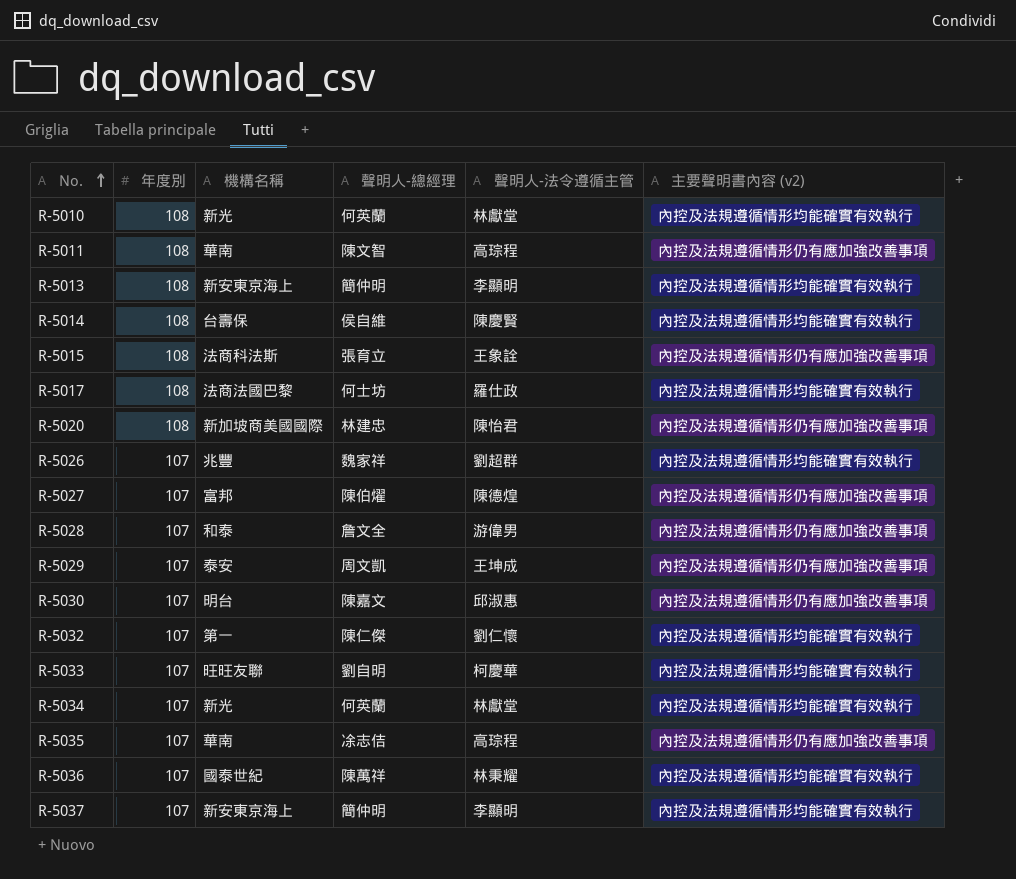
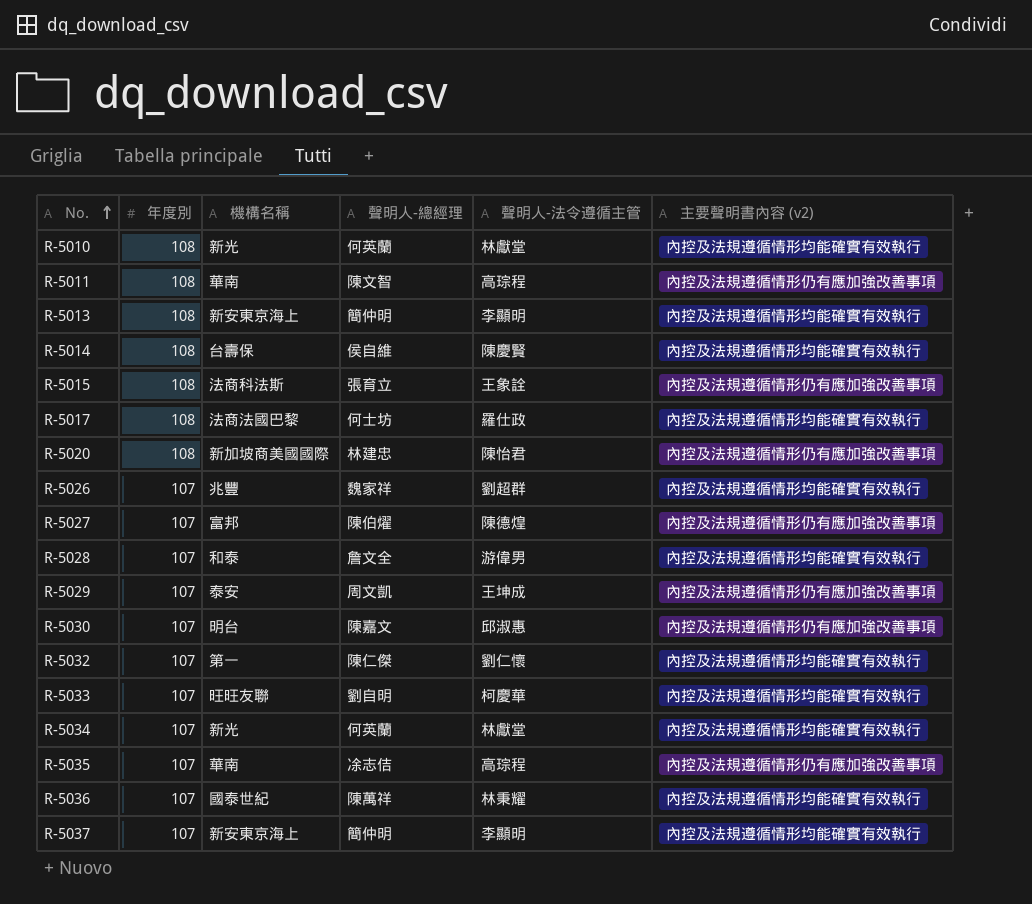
R-5028 | 主要聲明書內容 (v2): 內控及法規遵循情形仍有應加強改善事項 -> 內控及法規遵循情形均能確實有效執行

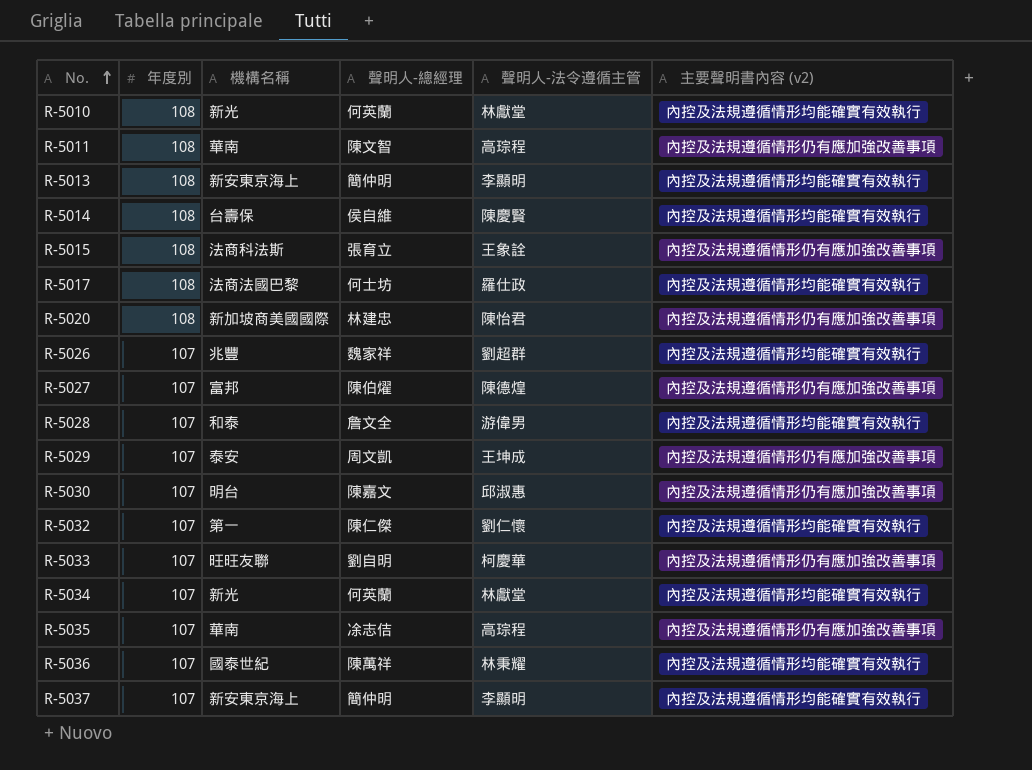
R-5033 | 主要聲明書內容 (v2): 內控及法規遵循情形均能確實有效執行 -> 內控及法規遵循情形仍有應加強改善事項

